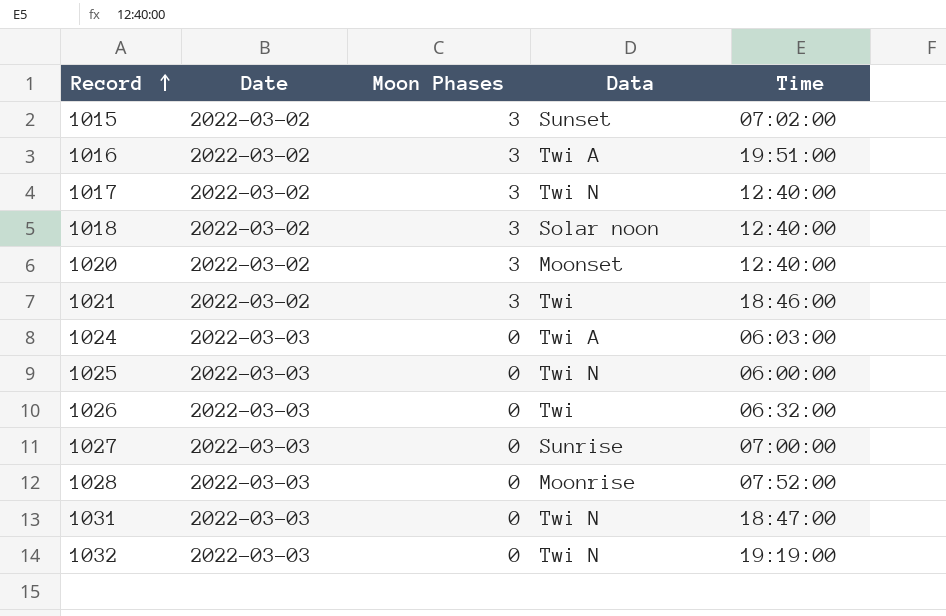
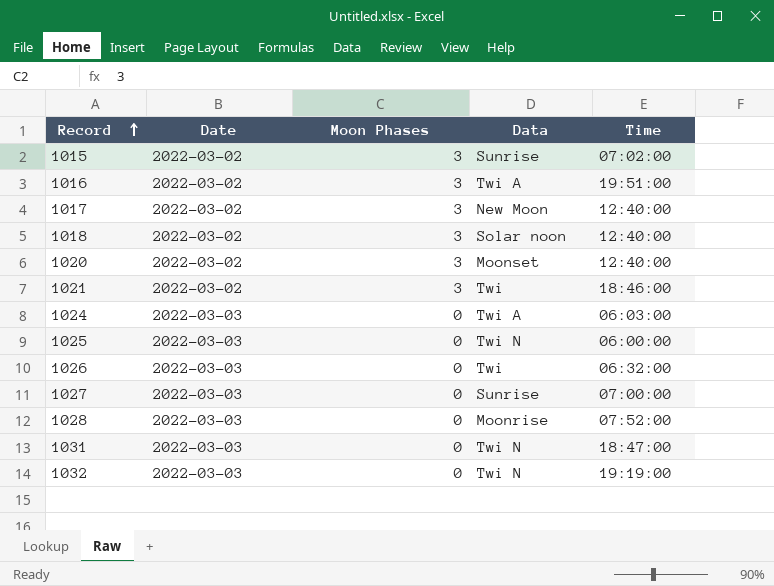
1015 | Data: Sunset -> Sunrise
1017 | Data: Twi N -> New Moon

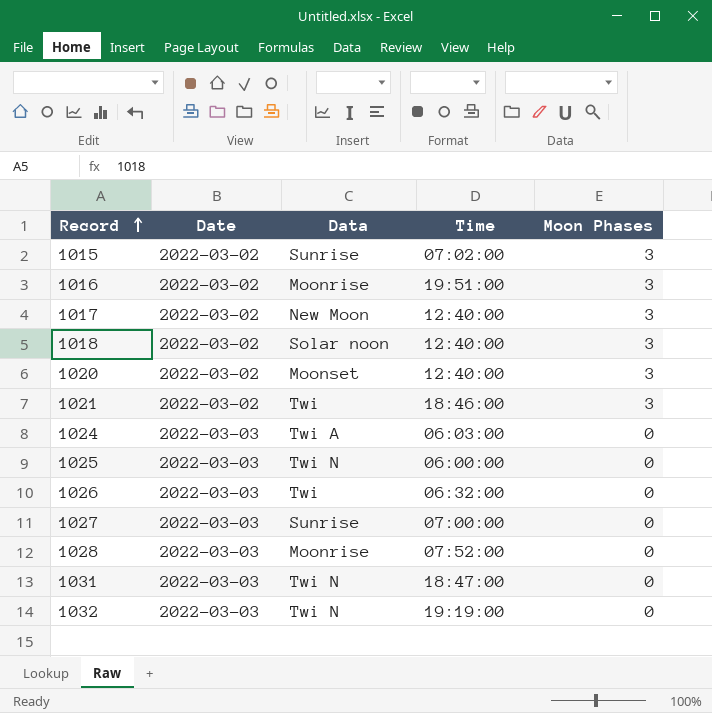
column Moon Phases | position: 3 -> 5
1016 | Data: Twi A -> Moonrise

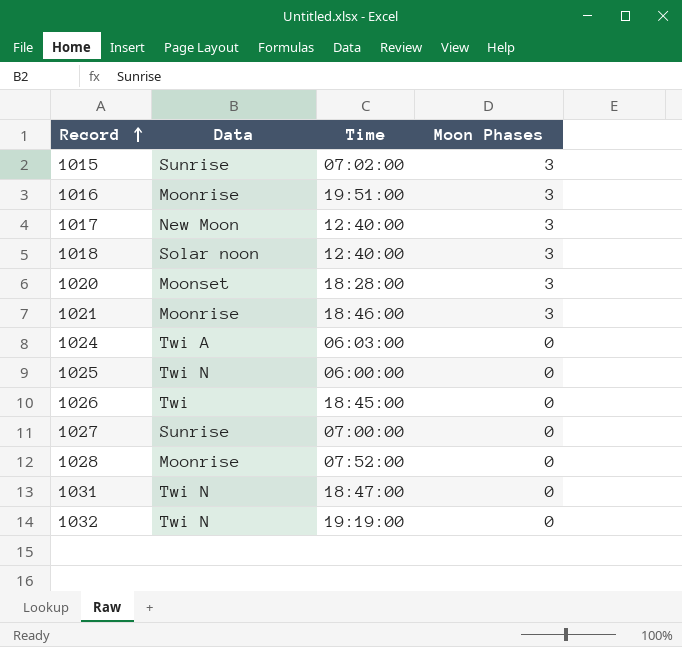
column Date | position: 2 -> none
1020 | Time: 12:40:00 -> 18:28:00
1021 | Data: Twi -> Moonrise
1026 | Time: 06:32:00 -> 18:45:00

